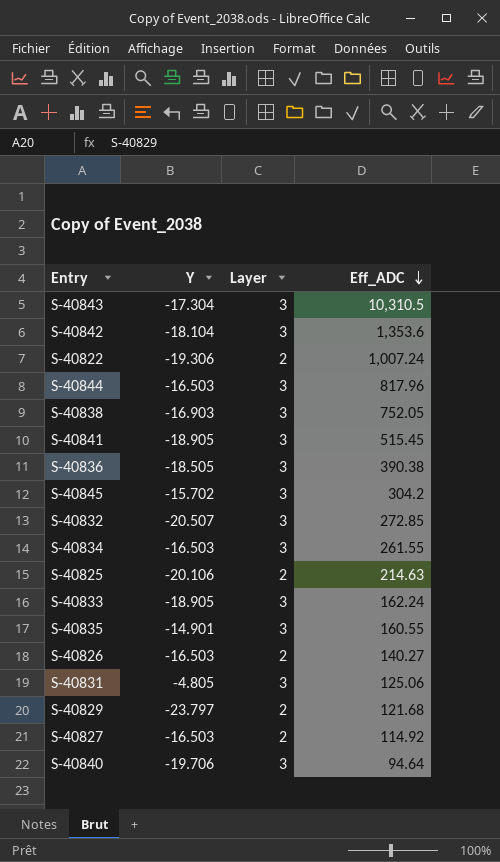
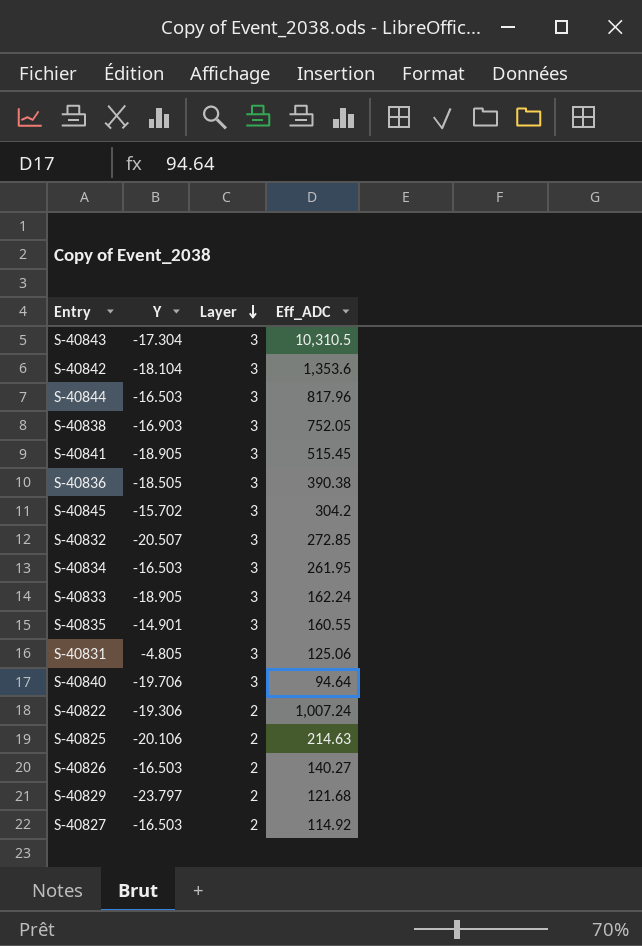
row order: Eff_ADC descending -> Layer descending
S-40834 | Eff_ADC: 261.55 -> 261.95

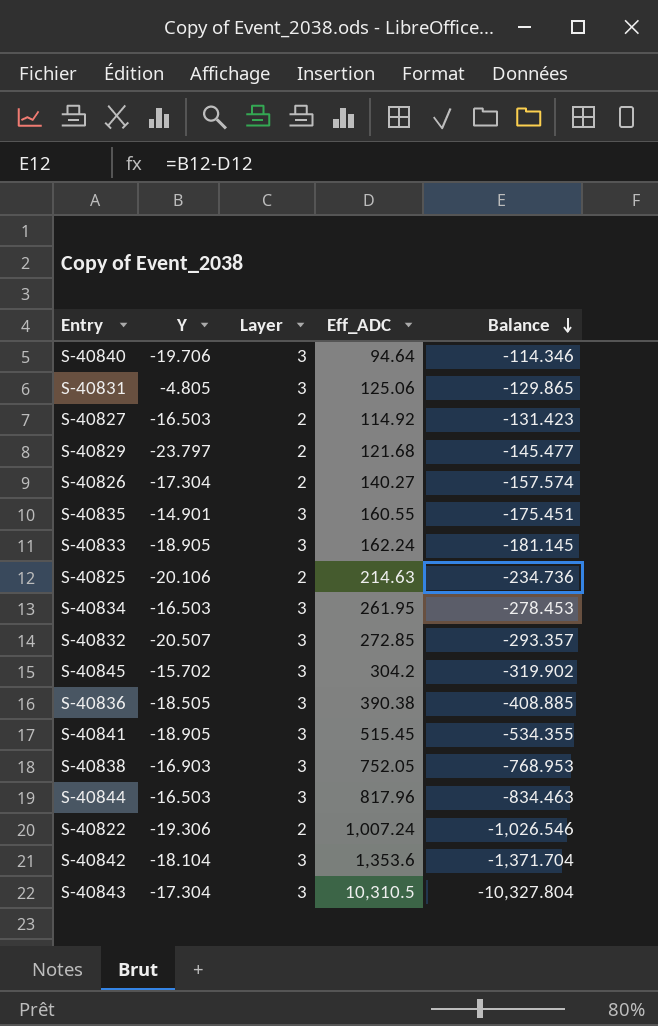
row order: Layer descending -> Balance descending
column Balance | formula: none -> [Y] - [Eff_ADC]
S-40826 | Y: -16.503 -> -17.304

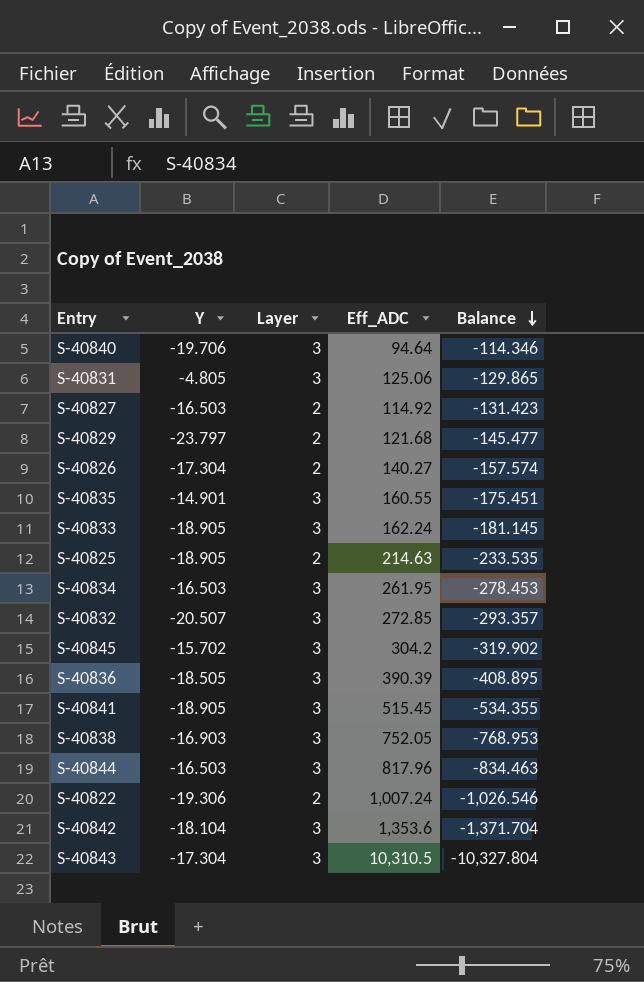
S-40825 | Y: -20.106 -> -18.905
S-40825 | Balance: -234.736 -> -233.535
S-40836 | Eff_ADC: 390.38 -> 390.39
S-40836 | Balance: -408.885 -> -408.895

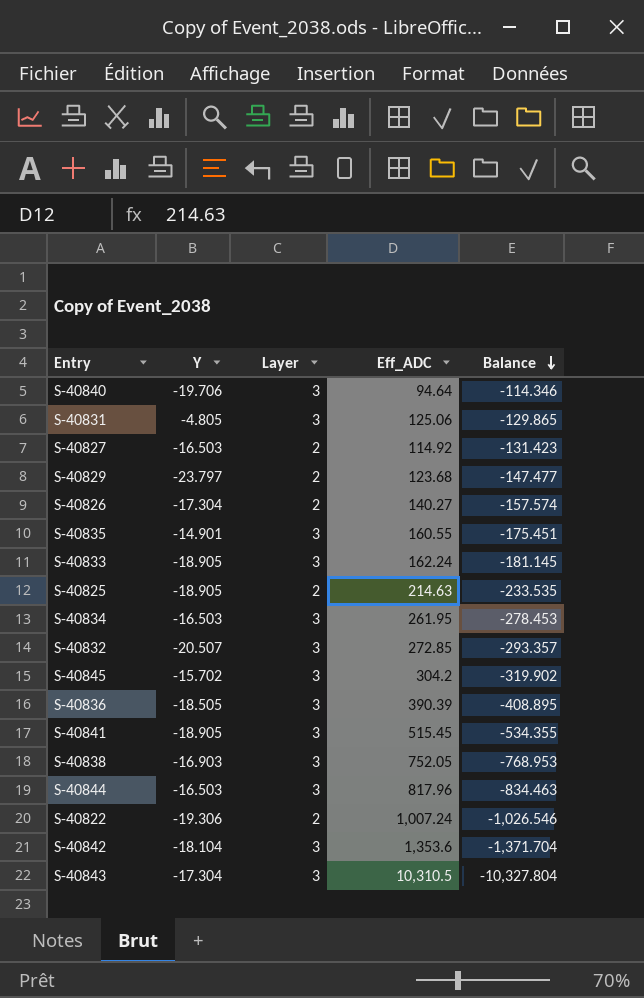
S-40829 | Eff_ADC: 121.68 -> 123.68
S-40829 | Balance: -145.477 -> -147.477

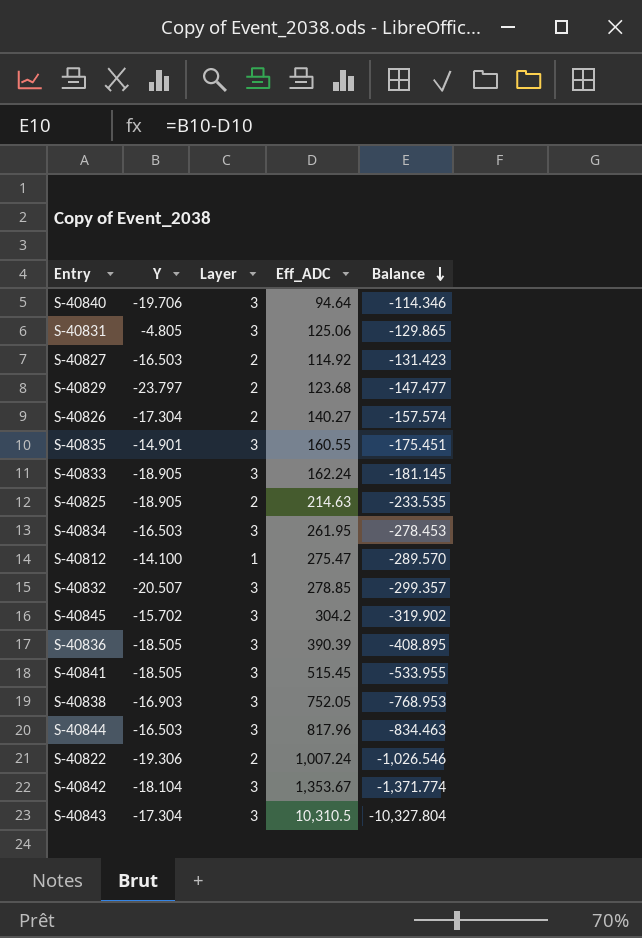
row S-40812: none -> -14.100 | 1 | 275.47 | -289.570
S-40832 | Eff_ADC: 272.85 -> 278.85
S-40832 | Balance: -293.357 -> -299.357
S-40841 | Y: -18.905 -> -18.505
S-40841 | Balance: -534.355 -> -533.955
S-40842 | Eff_ADC: 1,353.6 -> 1,353.67
S-40842 | Balance: -1,371.704 -> -1,371.774

